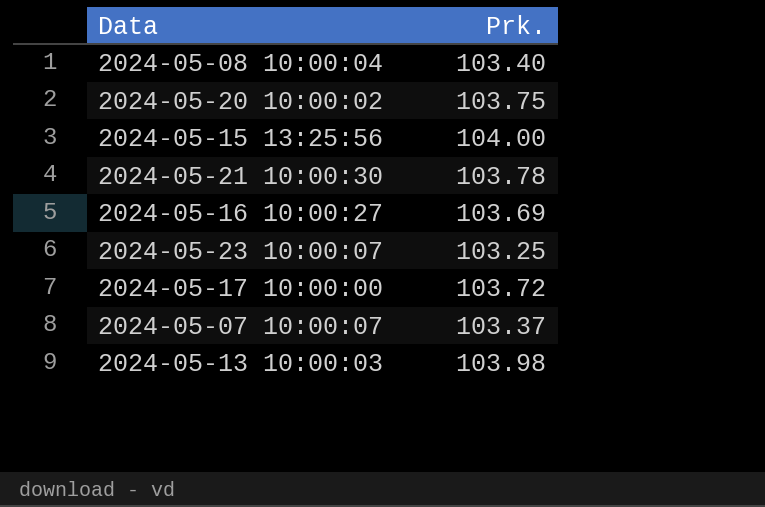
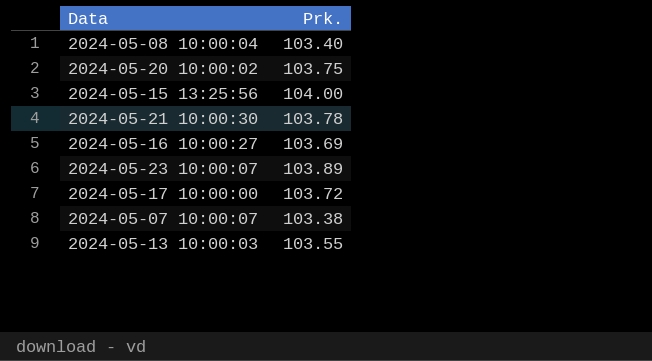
2024-05-23 10:00:07 | Prk.: 103.25 -> 103.89
2024-05-07 10:00:07 | Prk.: 103.37 -> 103.38
2024-05-13 10:00:03 | Prk.: 103.98 -> 103.55

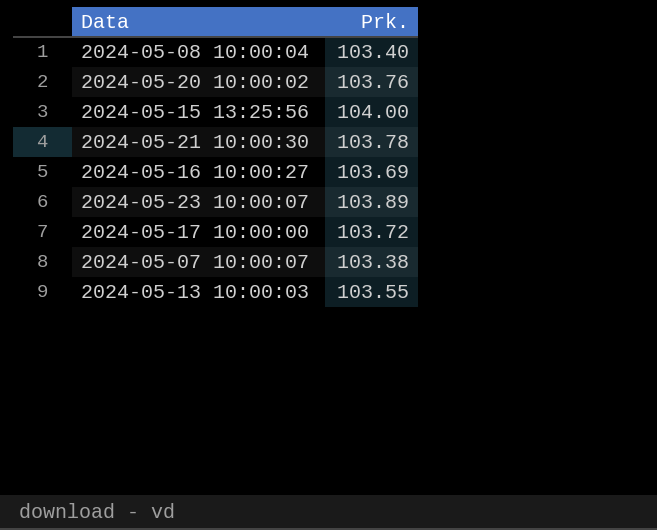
2024-05-20 10:00:02 | Prk.: 103.75 -> 103.76

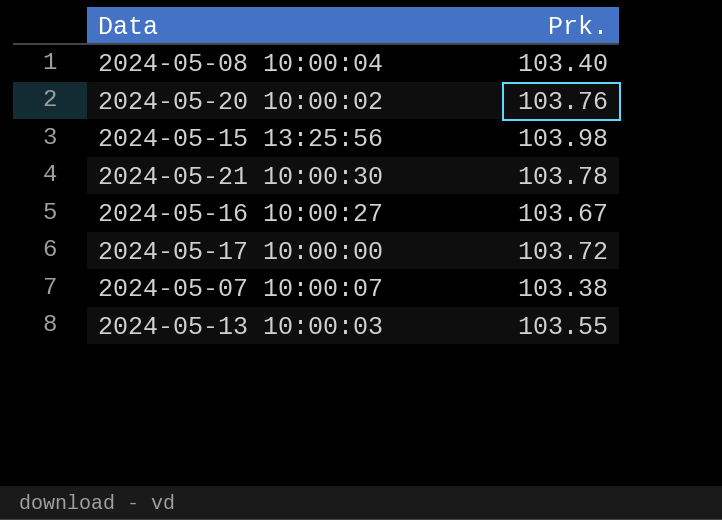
row 2024-05-23 10:00:07: 103.89 -> none
2024-05-15 13:25:56 | Prk.: 104.00 -> 103.98
2024-05-16 10:00:27 | Prk.: 103.69 -> 103.67

